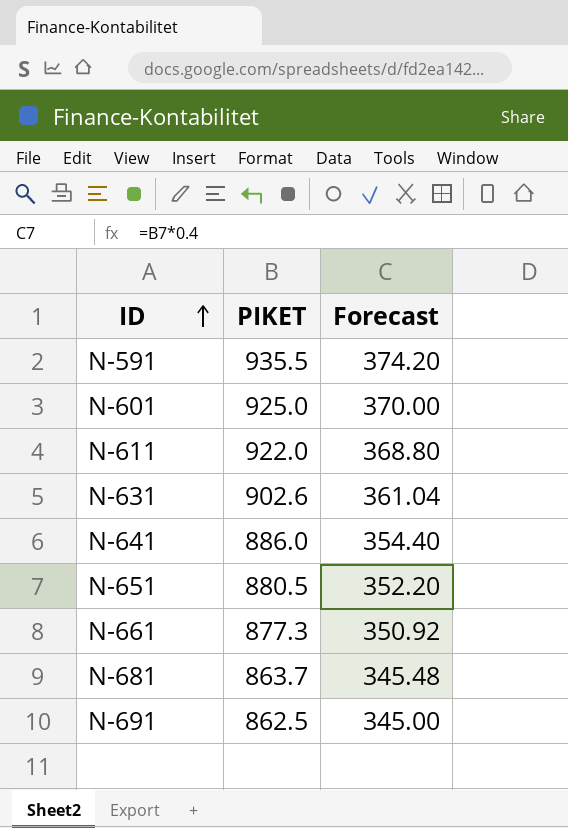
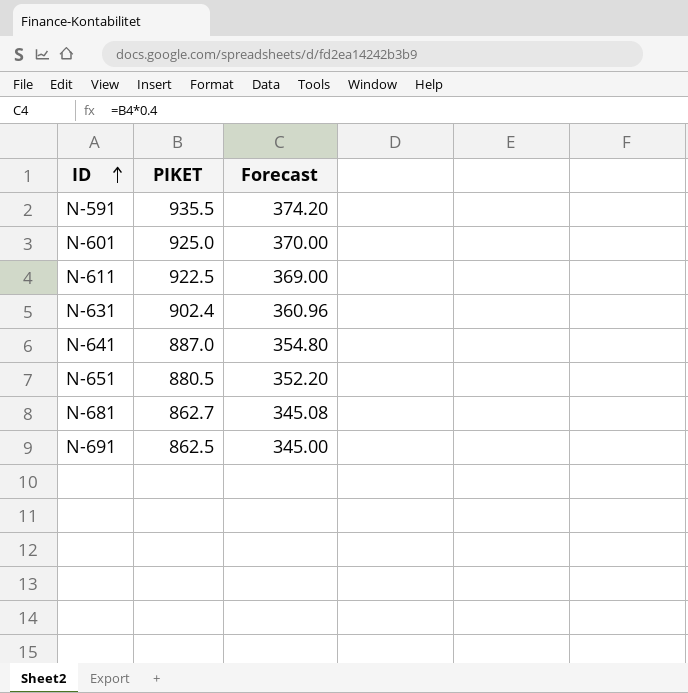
row N-661: 877.3 | 350.92 -> none
N-611 | PIKET: 922.0 -> 922.5
N-611 | Forecast: 368.80 -> 369.00
N-631 | PIKET: 902.6 -> 902.4
N-631 | Forecast: 361.04 -> 360.96
N-641 | PIKET: 886.0 -> 887.0
N-641 | Forecast: 354.40 -> 354.80
N-681 | PIKET: 863.7 -> 862.7
N-681 | Forecast: 345.48 -> 345.08

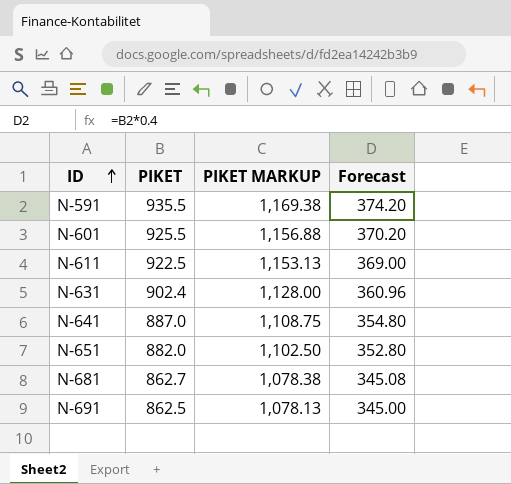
column PIKET MARKUP | formula: none -> [PIKET] * 1.25
N-601 | PIKET: 925.0 -> 925.5
N-601 | Forecast: 370.00 -> 370.20
N-651 | PIKET: 880.5 -> 882.0
N-651 | Forecast: 352.20 -> 352.80

